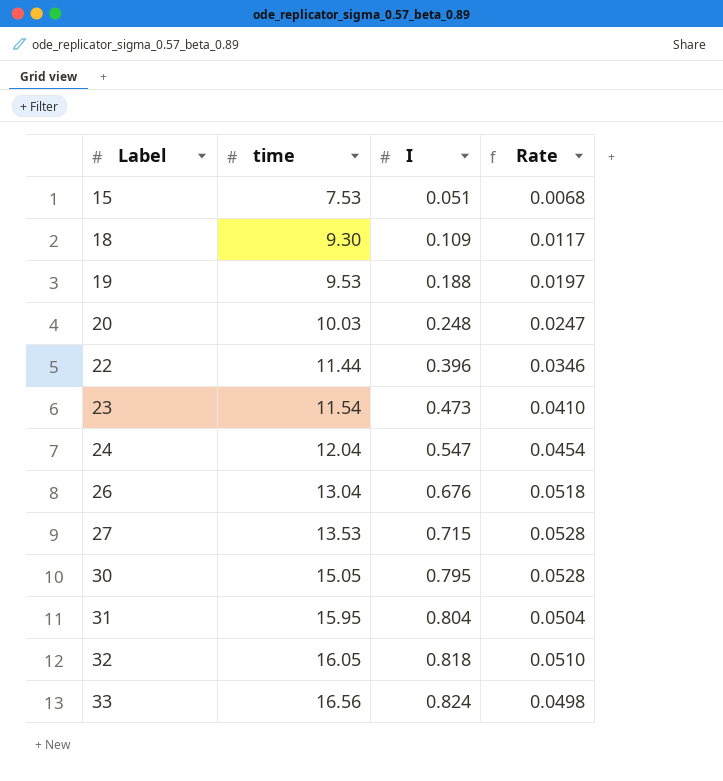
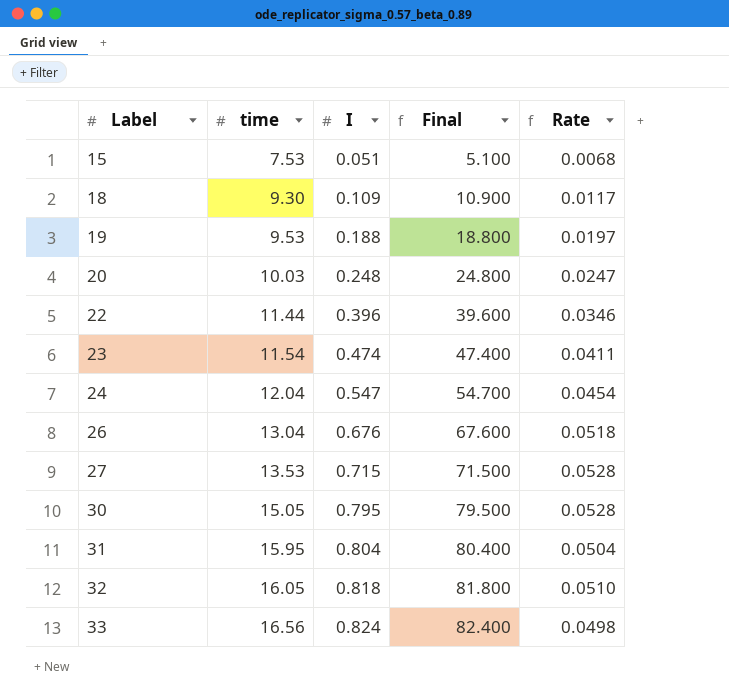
column Final | formula: none -> [I] * 100
23 | I: 0.473 -> 0.474
23 | Rate: 0.0410 -> 0.0411

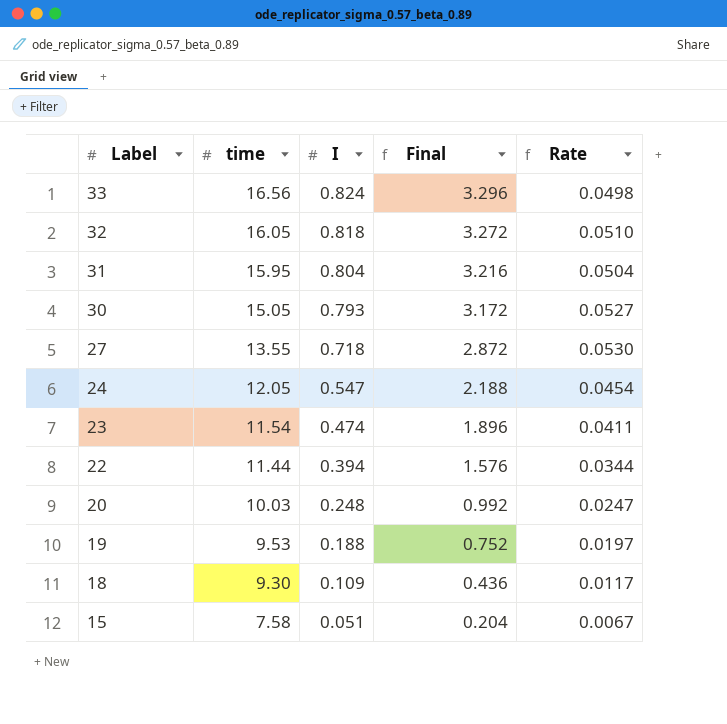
row order: Label ascending -> Label descending
column Final | formula: [I] * 100 -> [I] * 4
row 26: 13.04 | 0.676 | 67.600 | 0.0518 -> none
30 | I: 0.795 -> 0.793
30 | Rate: 0.0528 -> 0.0527
27 | time: 13.53 -> 13.55
27 | I: 0.715 -> 0.718
27 | Rate: 0.0528 -> 0.0530
24 | time: 12.04 -> 12.05
22 | I: 0.396 -> 0.394
22 | Rate: 0.0346 -> 0.0344
15 | time: 7.53 -> 7.58
15 | Rate: 0.0068 -> 0.0067

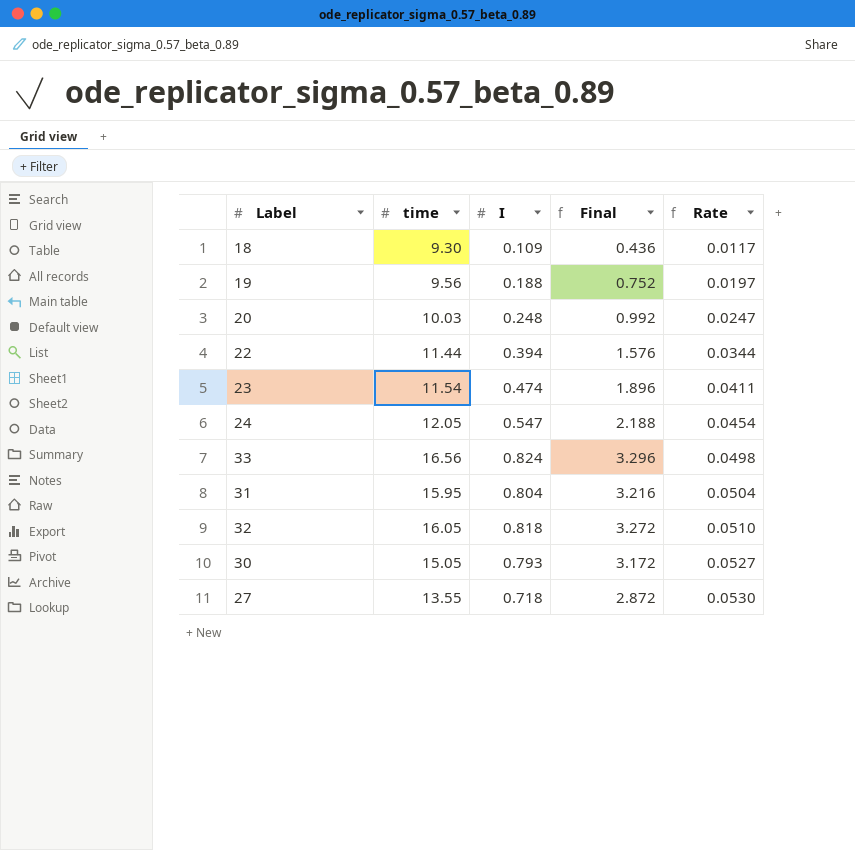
row order: Label descending -> Rate ascending
row 15: 7.58 | 0.051 | 0.204 | 0.0067 -> none
19 | time: 9.53 -> 9.56

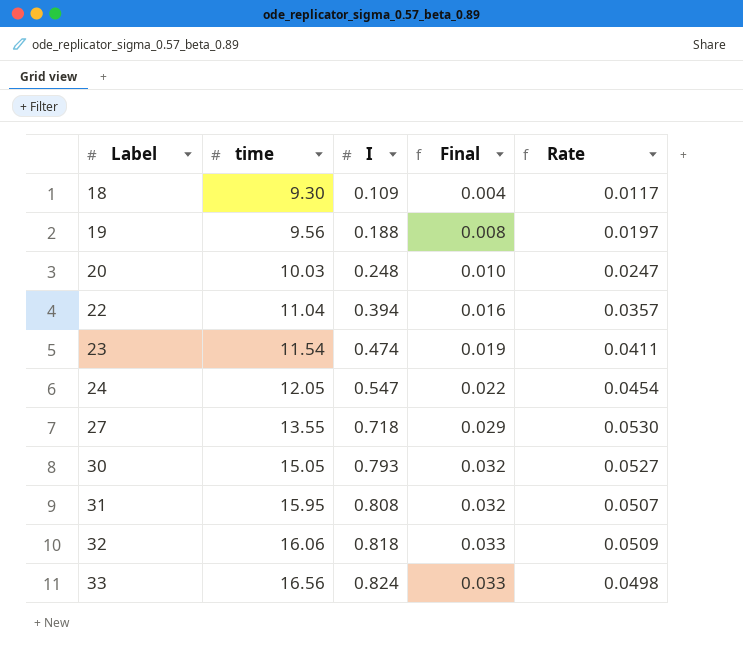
row order: Rate ascending -> Label ascending
column Final | formula: [I] * 4 -> [I] * 0.04
22 | time: 11.44 -> 11.04
22 | Rate: 0.0344 -> 0.0357
31 | I: 0.804 -> 0.808
31 | Rate: 0.0504 -> 0.0507
32 | time: 16.05 -> 16.06
32 | Rate: 0.0510 -> 0.0509

